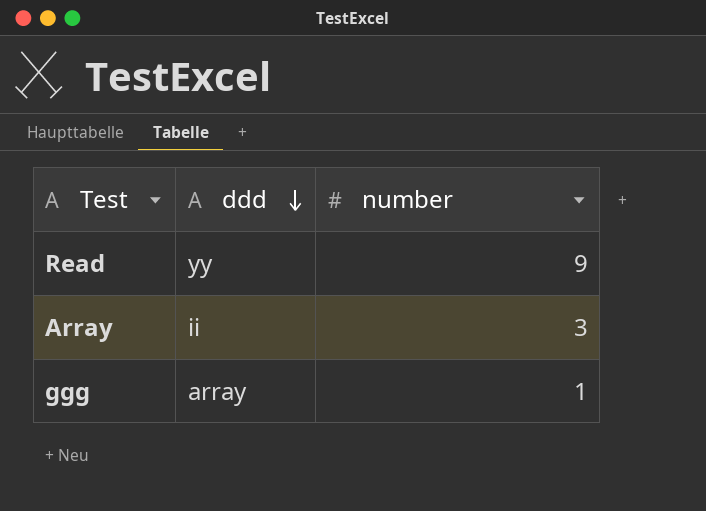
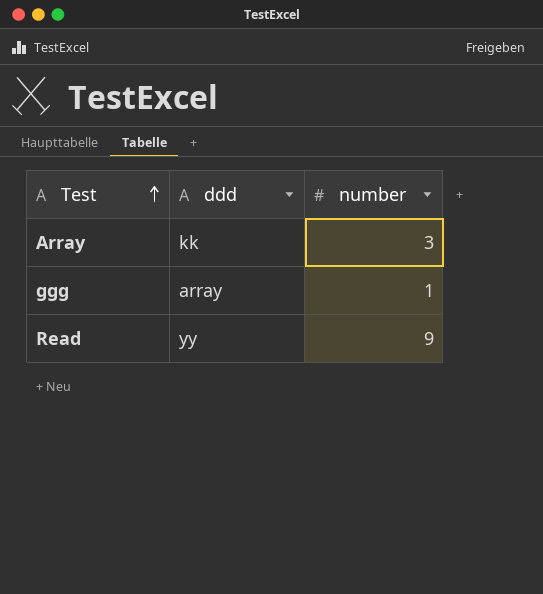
row order: ddd descending -> Test ascending
Array | ddd: ii -> kk

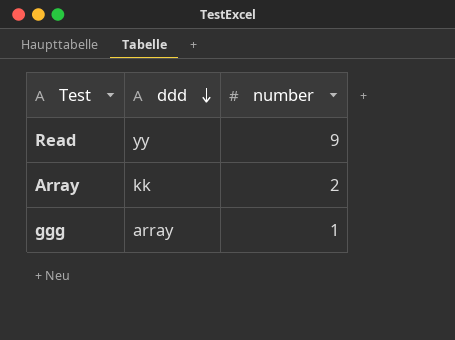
row order: Test ascending -> ddd descending
Array | number: 3 -> 2

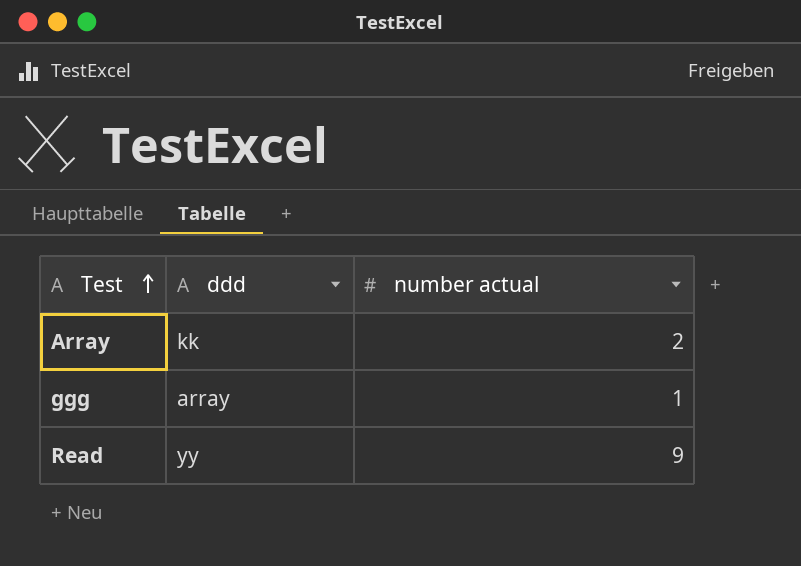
row order: ddd descending -> Test ascending
column name: number -> number actual

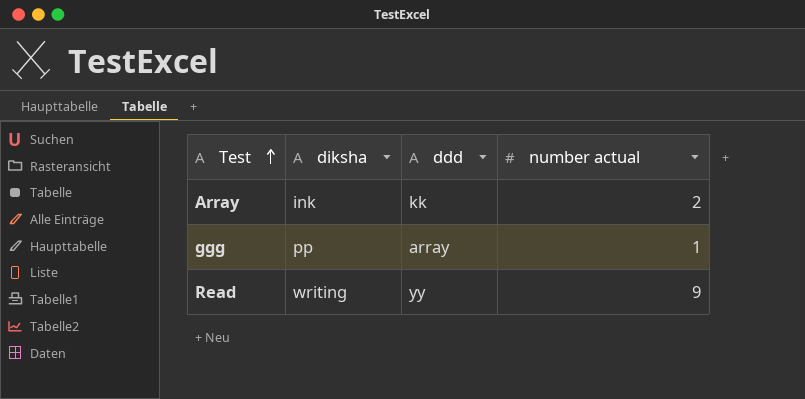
column diksha | position: none -> 2

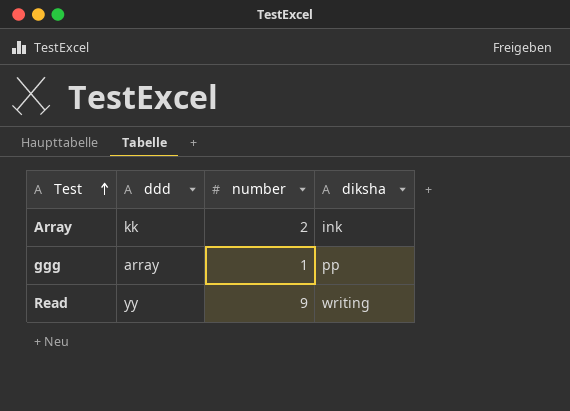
column name: number actual -> number
column diksha | position: 2 -> 4

